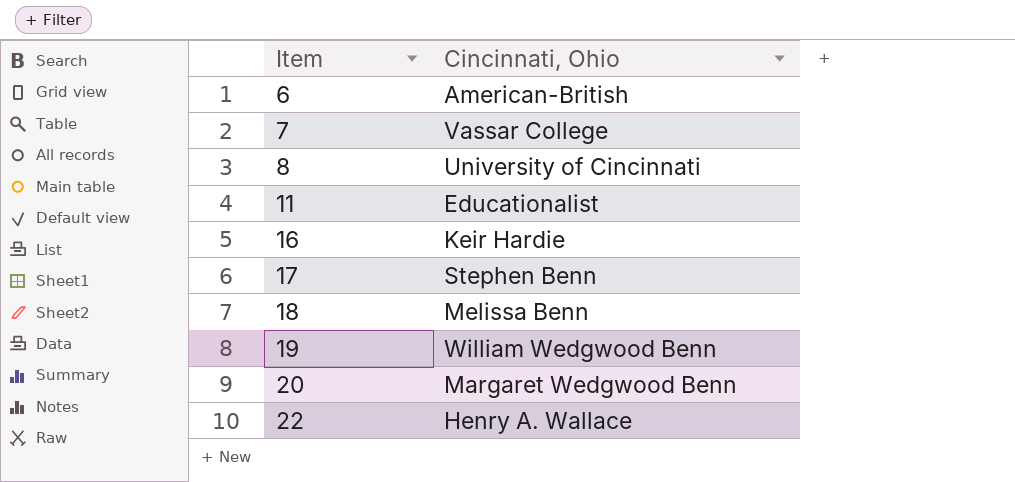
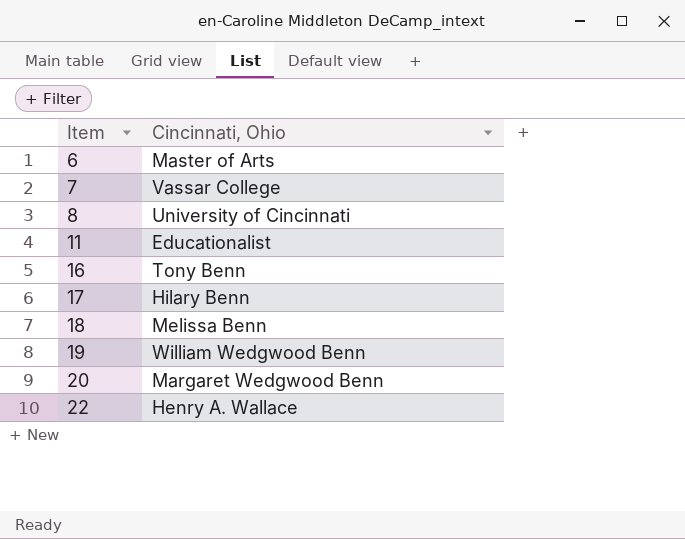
6 | Cincinnati, Ohio: American-British -> Master of Arts
16 | Cincinnati, Ohio: Keir Hardie -> Tony Benn
17 | Cincinnati, Ohio: Stephen Benn -> Hilary Benn

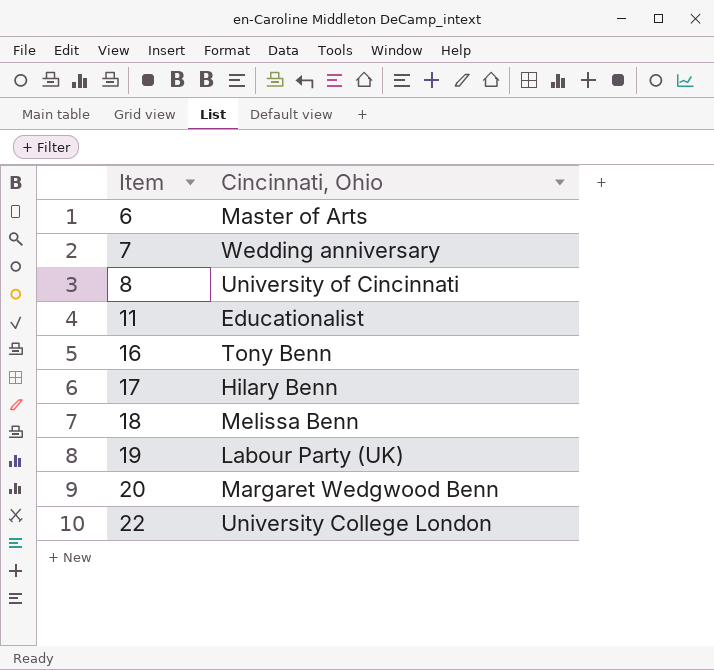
7 | Cincinnati, Ohio: Vassar College -> Wedding anniversary
19 | Cincinnati, Ohio: William Wedgwood Benn -> Labour Party (UK)
22 | Cincinnati, Ohio: Henry A. Wallace -> University College London

